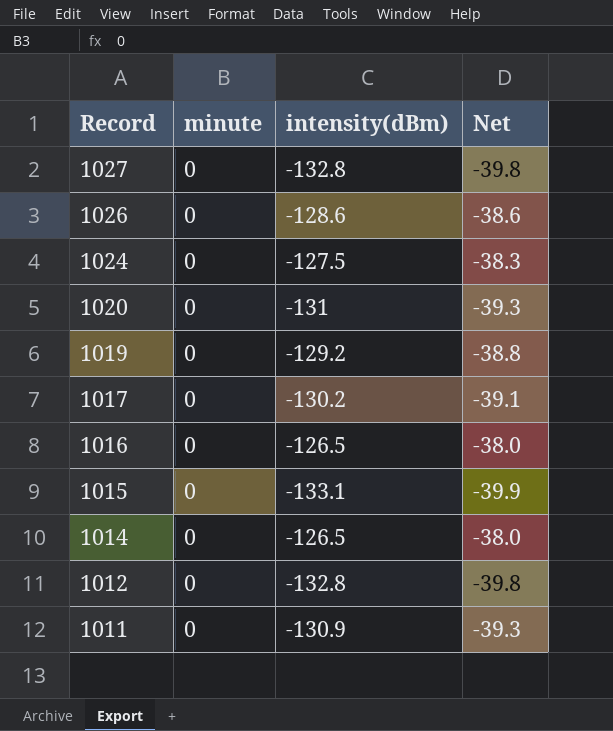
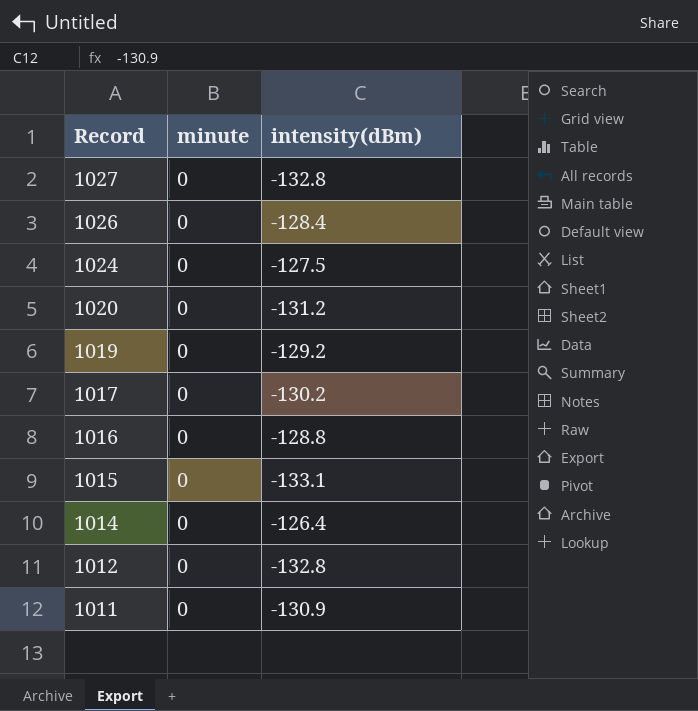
column Net | formula: [intensity(dBm)] * 0.3 -> none
1026 | intensity(dBm): -128.6 -> -128.4
1020 | intensity(dBm): -131 -> -131.2
1016 | intensity(dBm): -126.5 -> -128.8
1014 | intensity(dBm): -126.5 -> -126.4

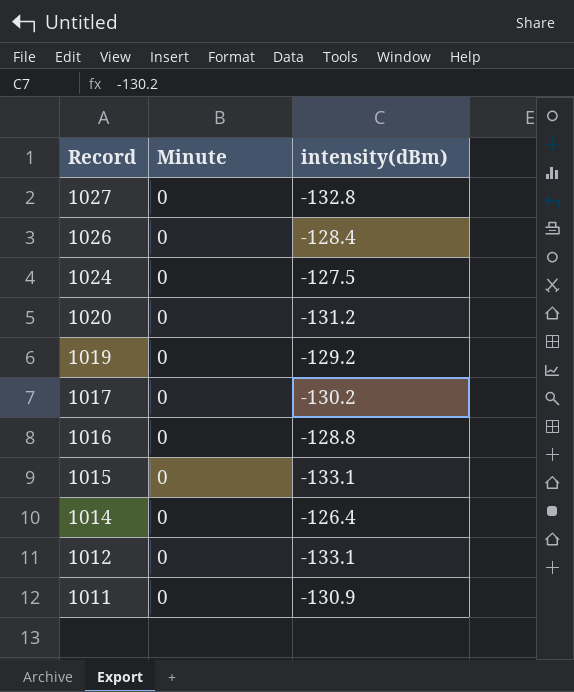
column name: minute -> Minute
1012 | intensity(dBm): -132.8 -> -133.1

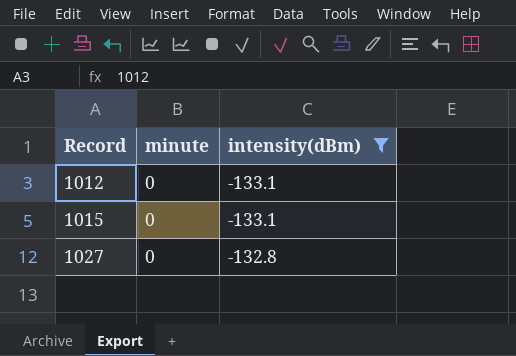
filter: none -> intensity(dBm) <= -132.8
row order: Record descending -> Record ascending
column name: Minute -> minute

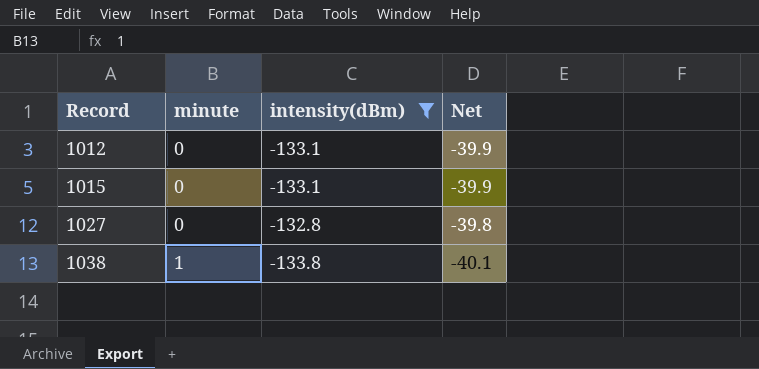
column Net | formula: none -> [intensity(dBm)] * 0.3
row 1038: none -> 1 | -133.8 | -40.1

